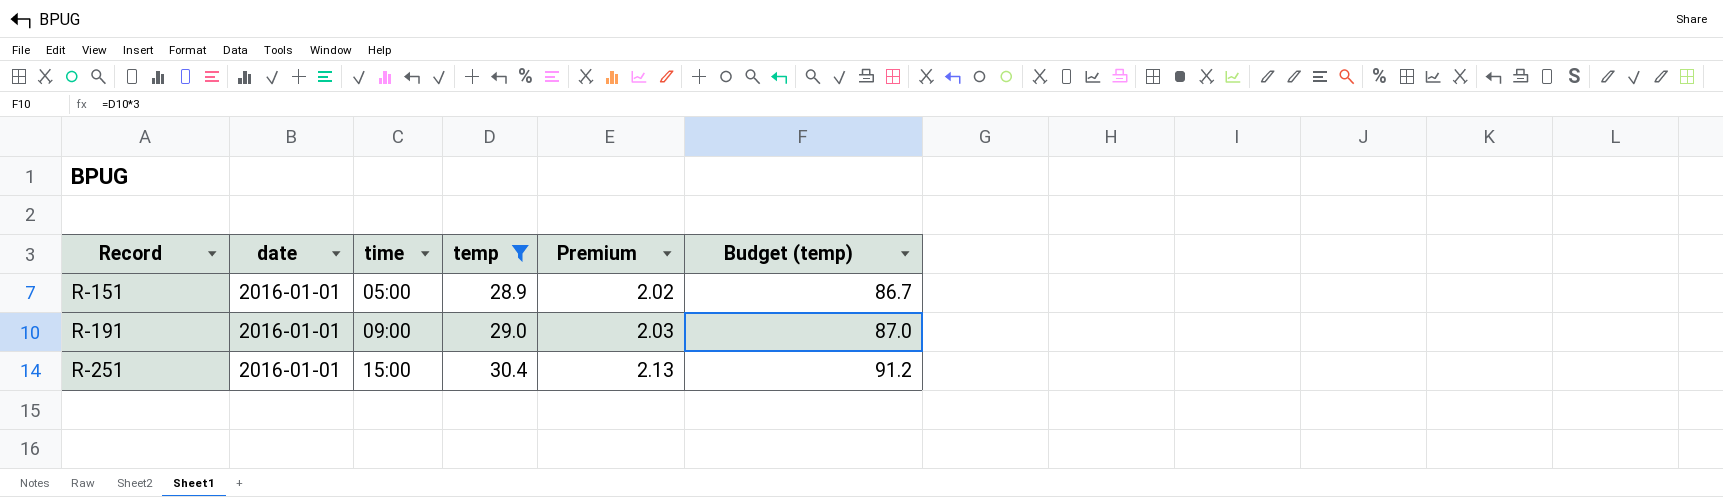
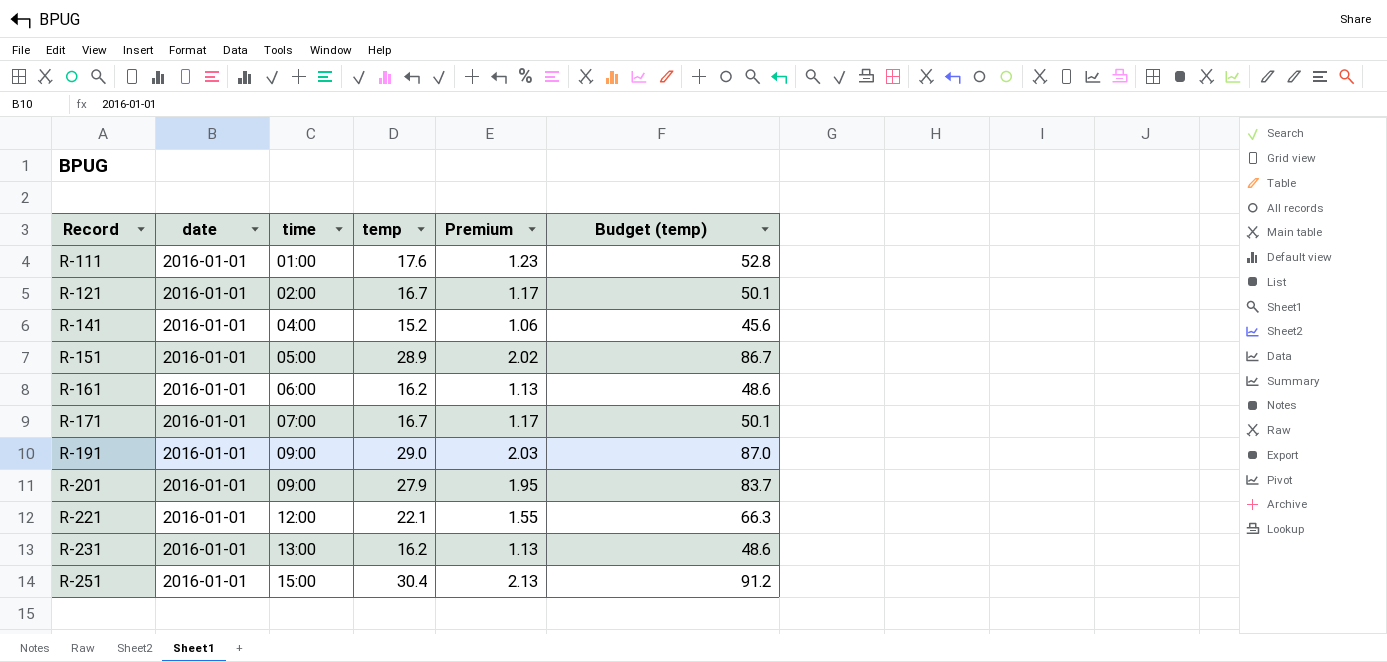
filter: temp >= 28.9 -> none

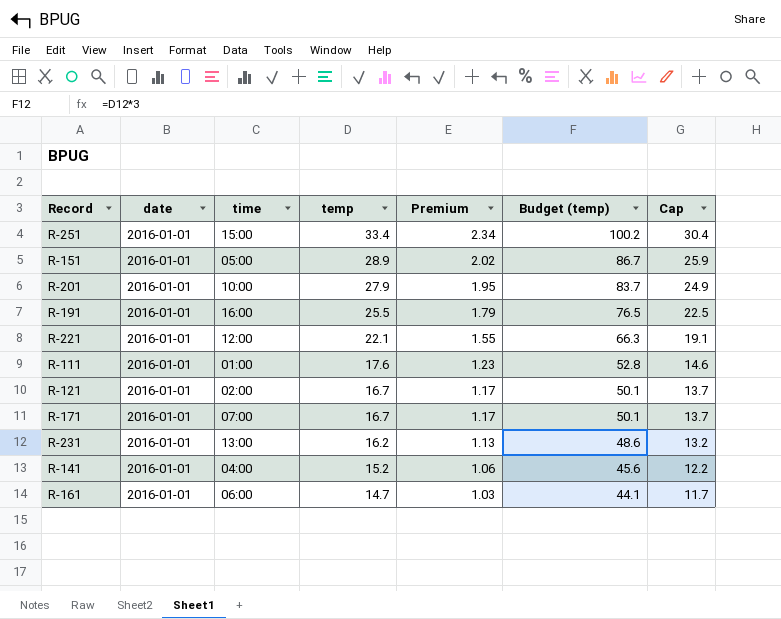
row order: Record ascending -> temp descending
column Cap | formula: none -> [temp] - 3
R-251 | temp: 30.4 -> 33.4
R-251 | Premium: 2.13 -> 2.34
R-251 | Budget (temp): 91.2 -> 100.2
R-201 | time: 09:00 -> 10:00
R-191 | time: 09:00 -> 16:00
R-191 | temp: 29.0 -> 25.5
R-191 | Premium: 2.03 -> 1.79
R-191 | Budget (temp): 87.0 -> 76.5
R-161 | temp: 16.2 -> 14.7
R-161 | Premium: 1.13 -> 1.03
R-161 | Budget (temp): 48.6 -> 44.1

